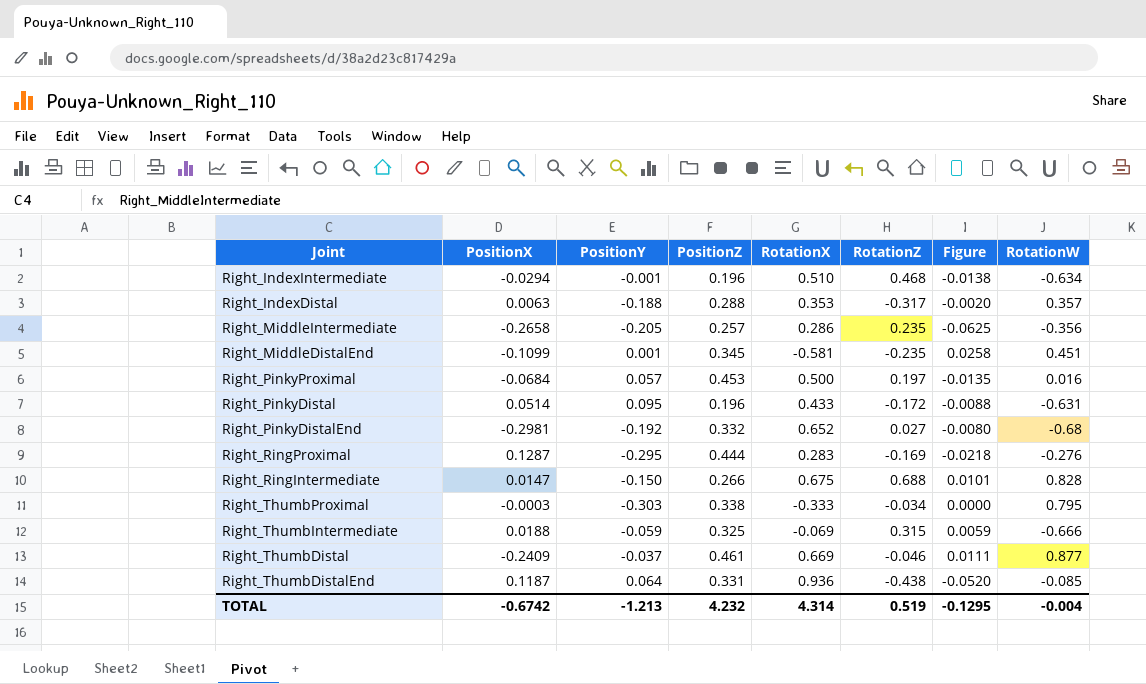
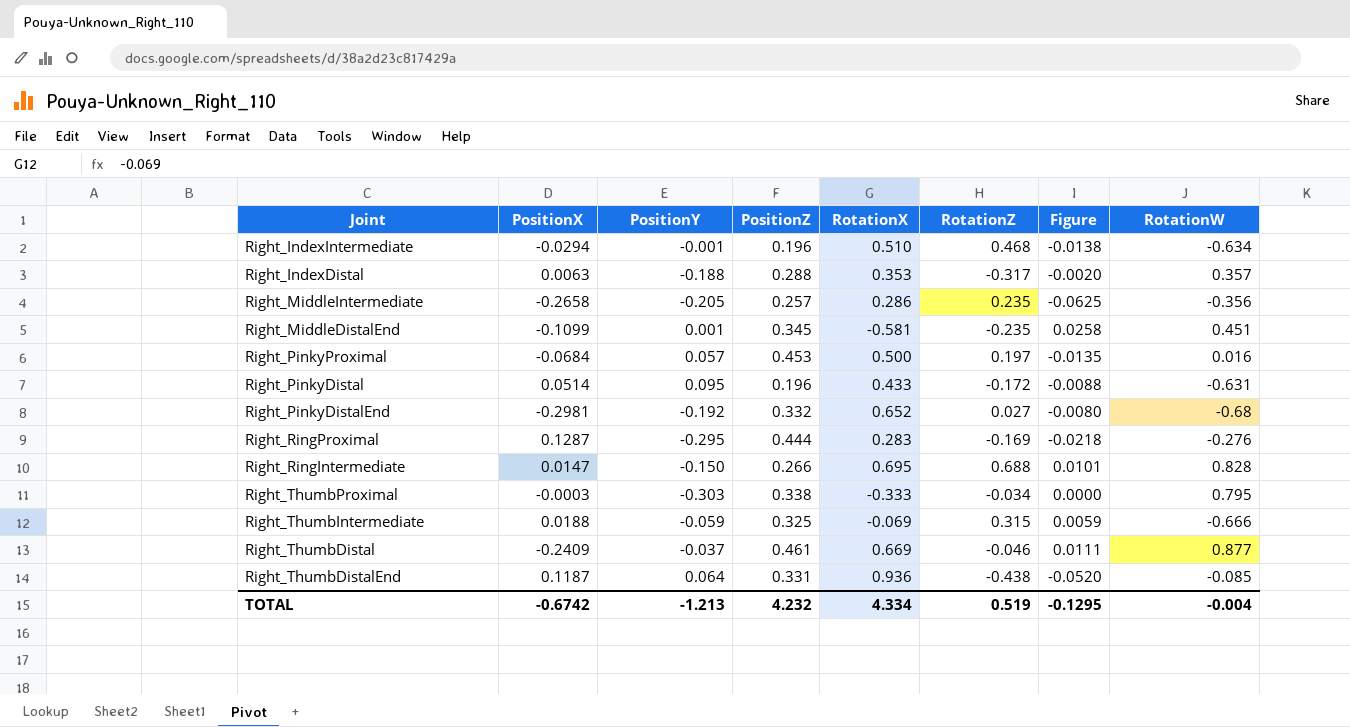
Right_RingIntermediate | RotationX: 0.675 -> 0.695
TOTAL | RotationX: 4.314 -> 4.334

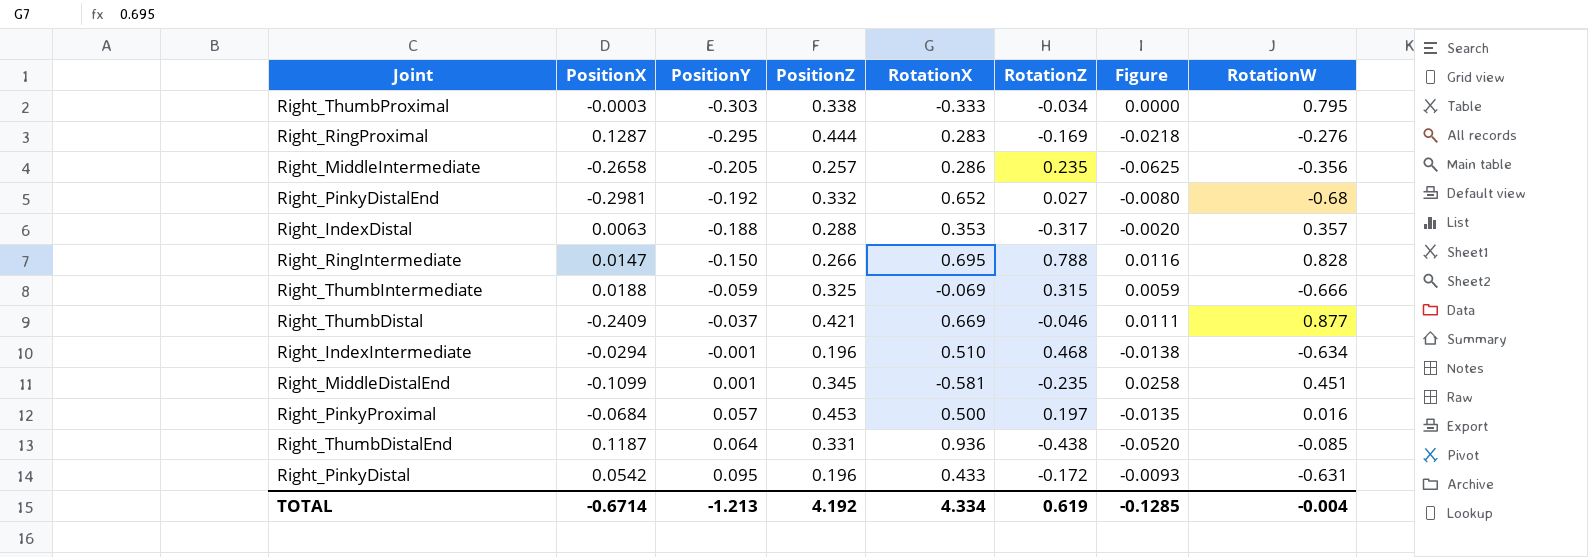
row order: none -> PositionY ascending
Right_RingIntermediate | RotationZ: 0.688 -> 0.788
Right_RingIntermediate | Figure: 0.0101 -> 0.0116
Right_ThumbDistal | PositionZ: 0.461 -> 0.421
Right_PinkyDistal | PositionX: 0.0514 -> 0.0542
Right_PinkyDistal | Figure: -0.0088 -> -0.0093
TOTAL | PositionX: -0.6742 -> -0.6714
TOTAL | PositionZ: 4.232 -> 4.192
TOTAL | RotationZ: 0.519 -> 0.619
TOTAL | Figure: -0.1295 -> -0.1285

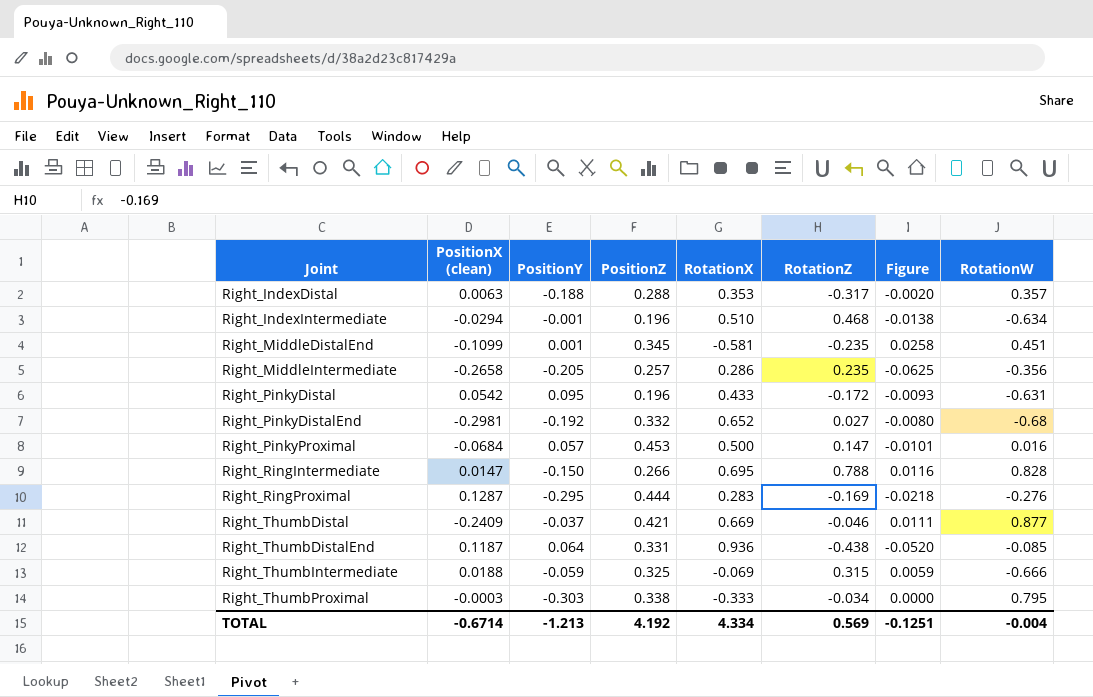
row order: PositionY ascending -> Joint ascending
column name: PositionX -> PositionX (clean)
Right_PinkyProximal | RotationZ: 0.197 -> 0.147
Right_PinkyProximal | Figure: -0.0135 -> -0.0101
TOTAL | RotationZ: 0.619 -> 0.569
TOTAL | Figure: -0.1285 -> -0.1251

